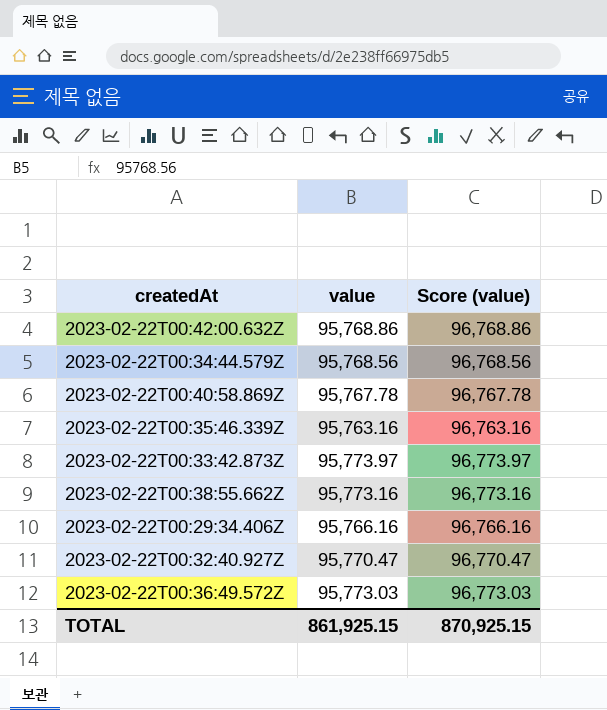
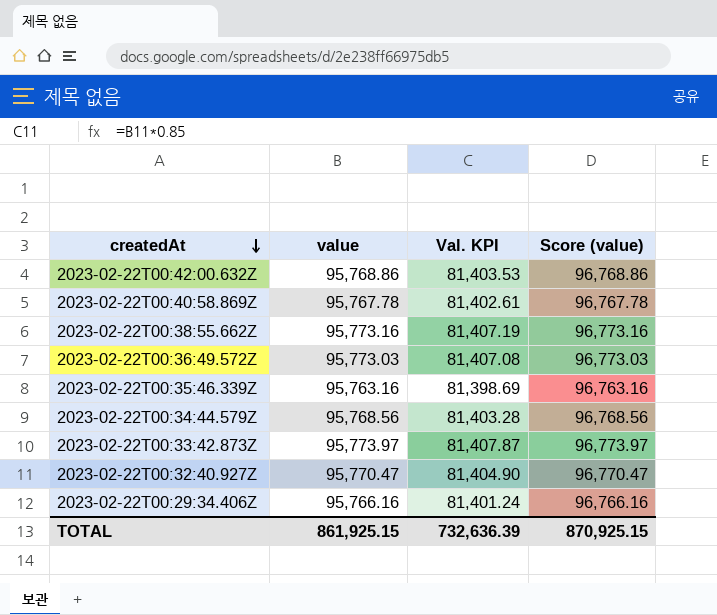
row order: none -> createdAt descending
column Val. KPI | formula: none -> [value] * 0.85

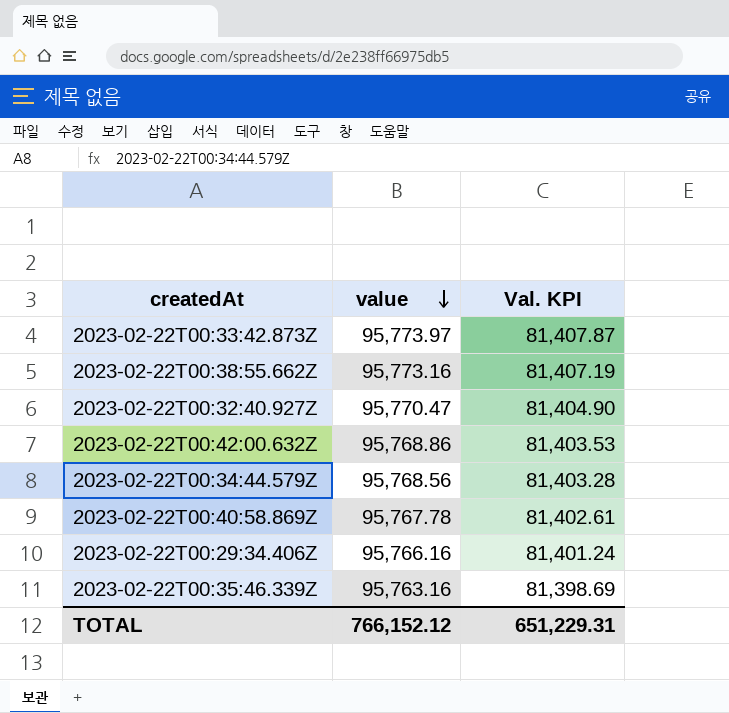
row order: createdAt descending -> value descending
column Score (value) | formula: [value] + 1000 -> none
row 2023-02-22T00:36:49.572Z: 95,773.03 | 81,407.08 | 96,773.03 -> none
TOTAL | value: 861,925.15 -> 766,152.12
TOTAL | Val. KPI: 732,636.39 -> 651,229.31

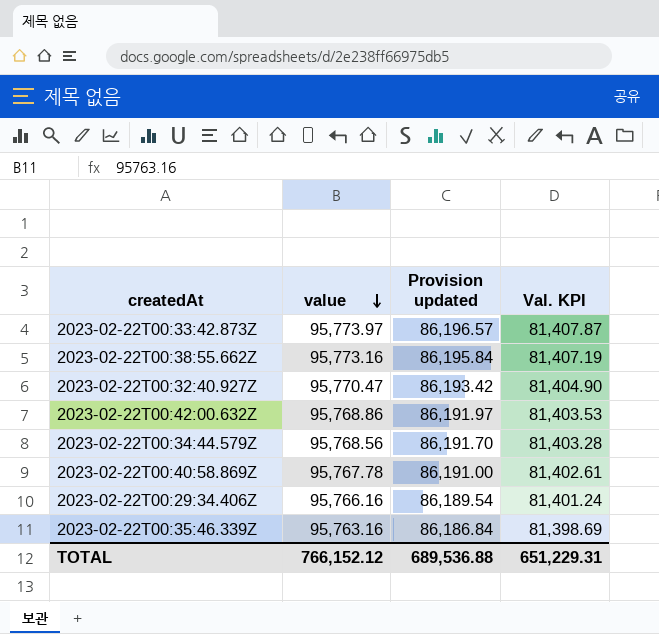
column Provision updated | formula: none -> [value] * 0.9

